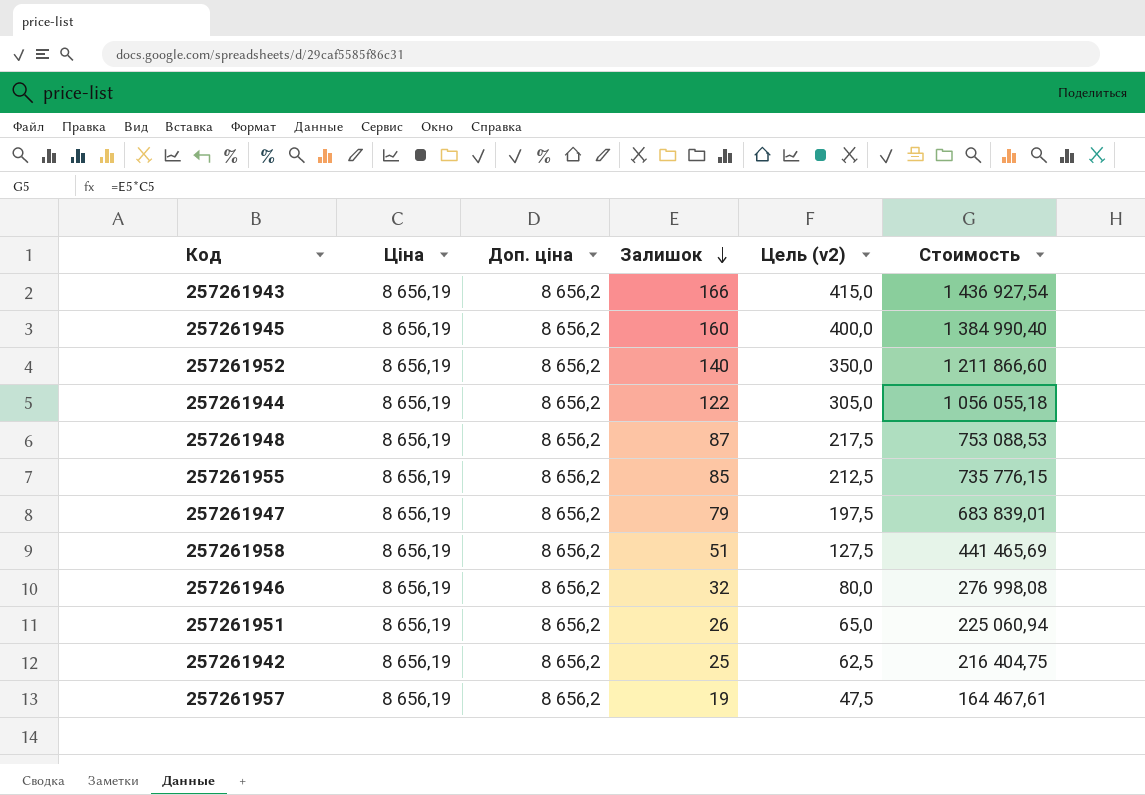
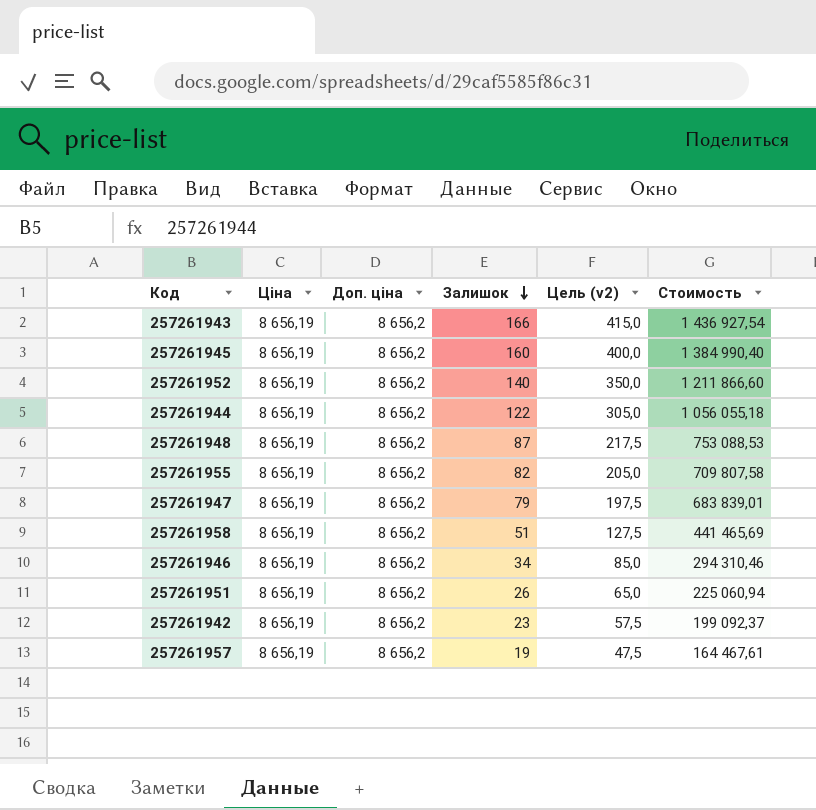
257261955 | Залишок: 85 -> 82
257261955 | Цель (v2): 212,5 -> 205,0
257261955 | Стоимость: 735 776,15 -> 709 807,58
257261946 | Залишок: 32 -> 34
257261946 | Цель (v2): 80,0 -> 85,0
257261946 | Стоимость: 276 998,08 -> 294 310,46
257261942 | Залишок: 25 -> 23
257261942 | Цель (v2): 62,5 -> 57,5
257261942 | Стоимость: 216 404,75 -> 199 092,37

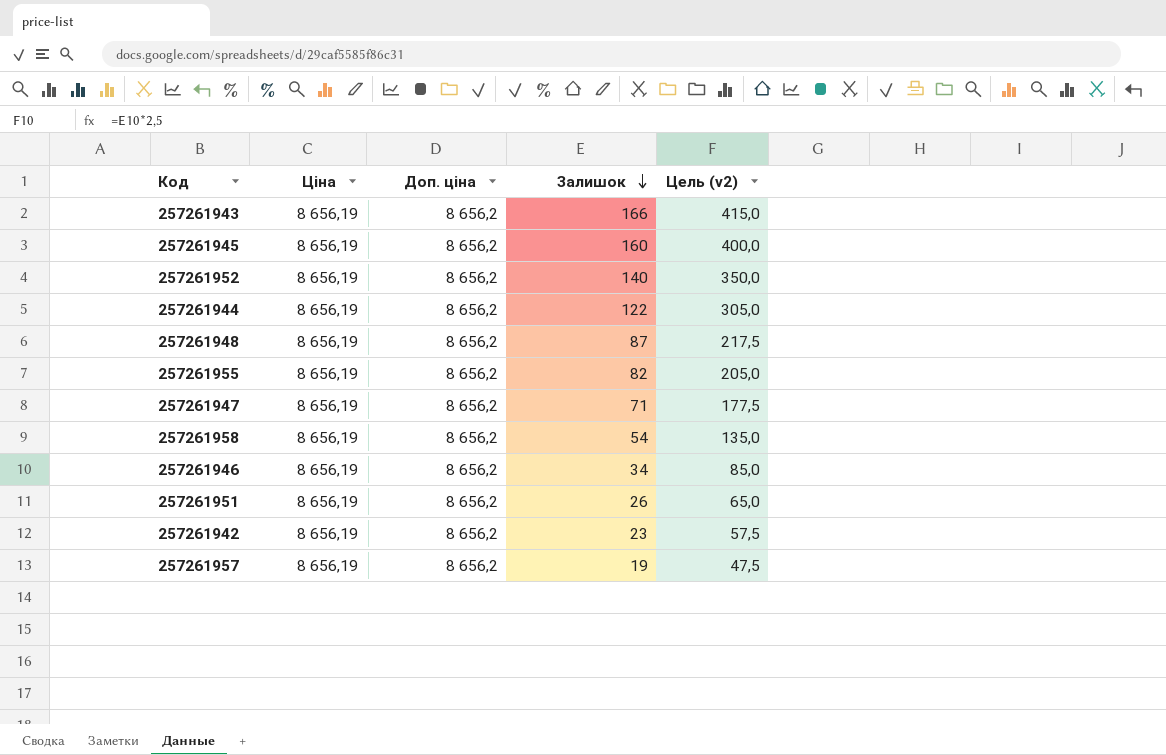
column Стоимость | formula: [Ціна] * [Залишок] -> none
257261947 | Залишок: 79 -> 71
257261947 | Цель (v2): 197,5 -> 177,5
257261958 | Залишок: 51 -> 54
257261958 | Цель (v2): 127,5 -> 135,0

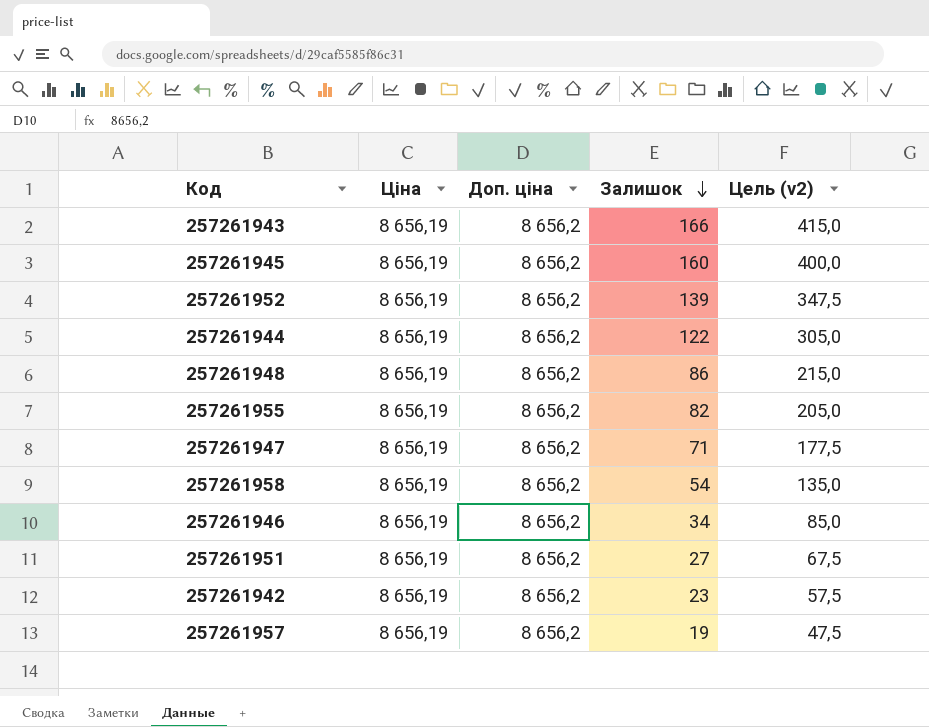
257261952 | Залишок: 140 -> 139
257261952 | Цель (v2): 350,0 -> 347,5
257261948 | Залишок: 87 -> 86
257261948 | Цель (v2): 217,5 -> 215,0
257261951 | Залишок: 26 -> 27
257261951 | Цель (v2): 65,0 -> 67,5

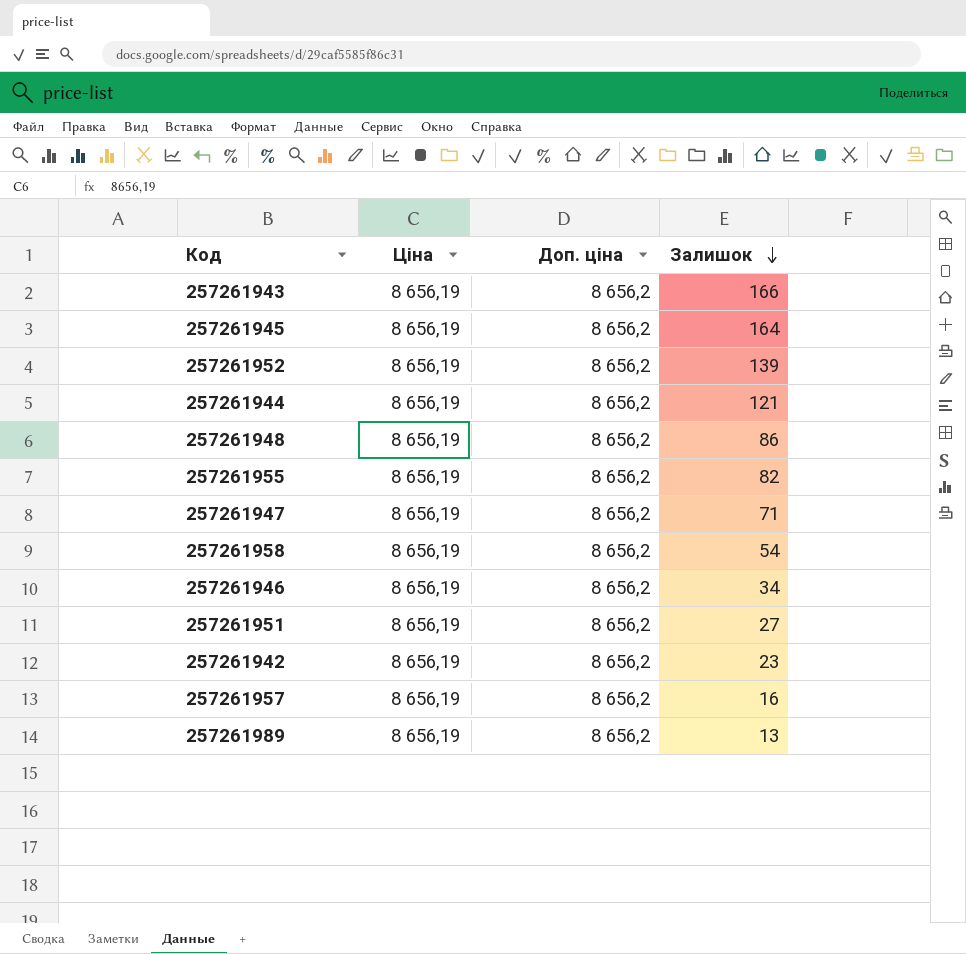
column Цель (v2) | formula: [Залишок] * 2,5 -> none
257261945 | Залишок: 160 -> 164
257261944 | Залишок: 122 -> 121
257261957 | Залишок: 19 -> 16
row 257261989: none -> 8 656,19 | 8 656,2 | 13

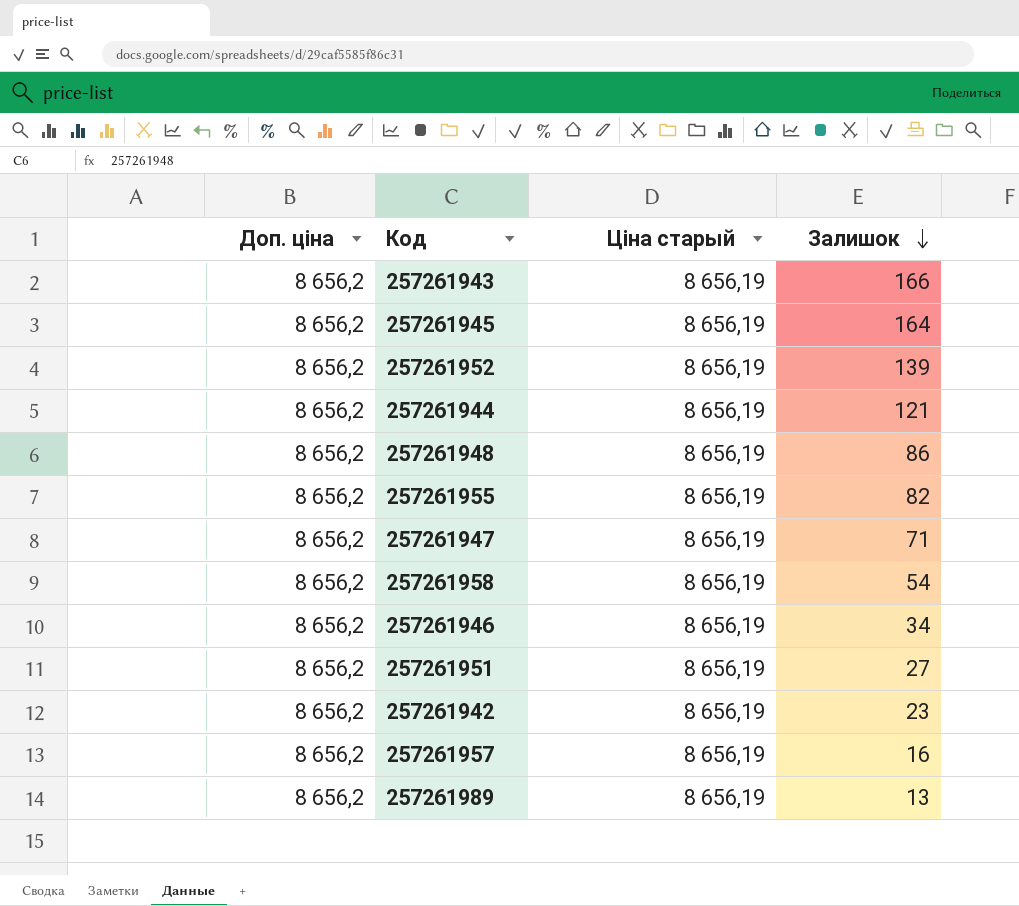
column Доп. ціна | position: 3 -> 1
column name: Ціна -> Ціна старый

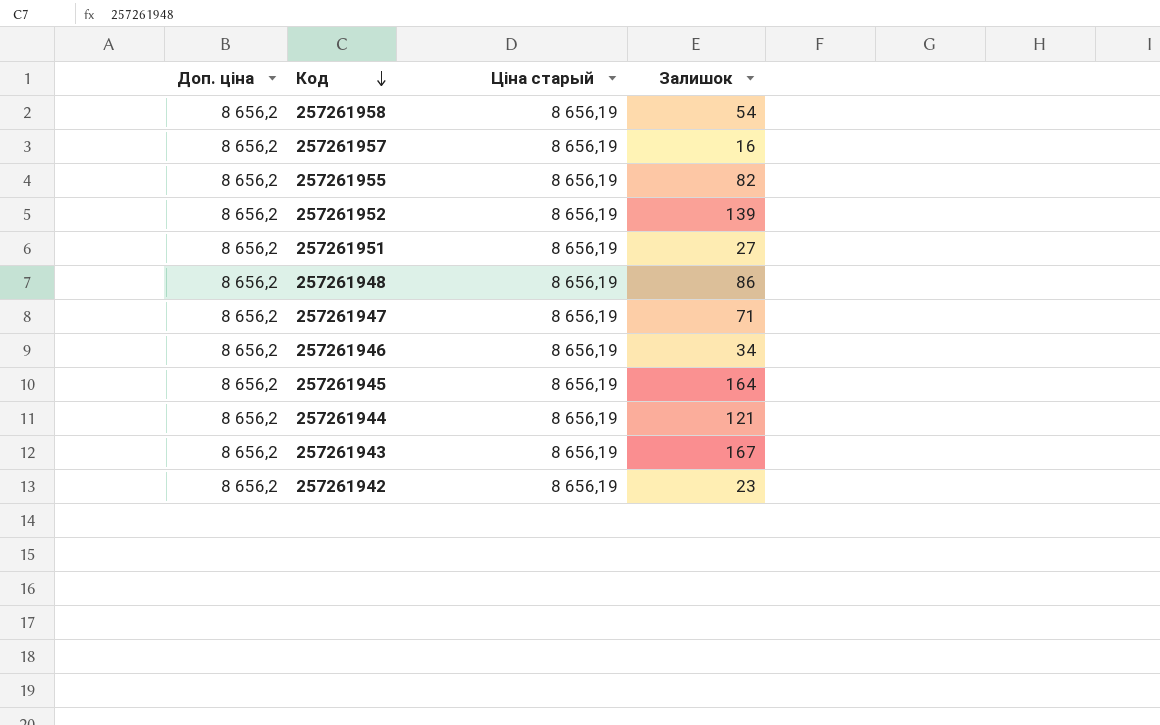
row order: Залишок descending -> Код descending
row 257261989: 8 656,2 | 8 656,19 | 13 -> none
257261943 | Залишок: 166 -> 167

